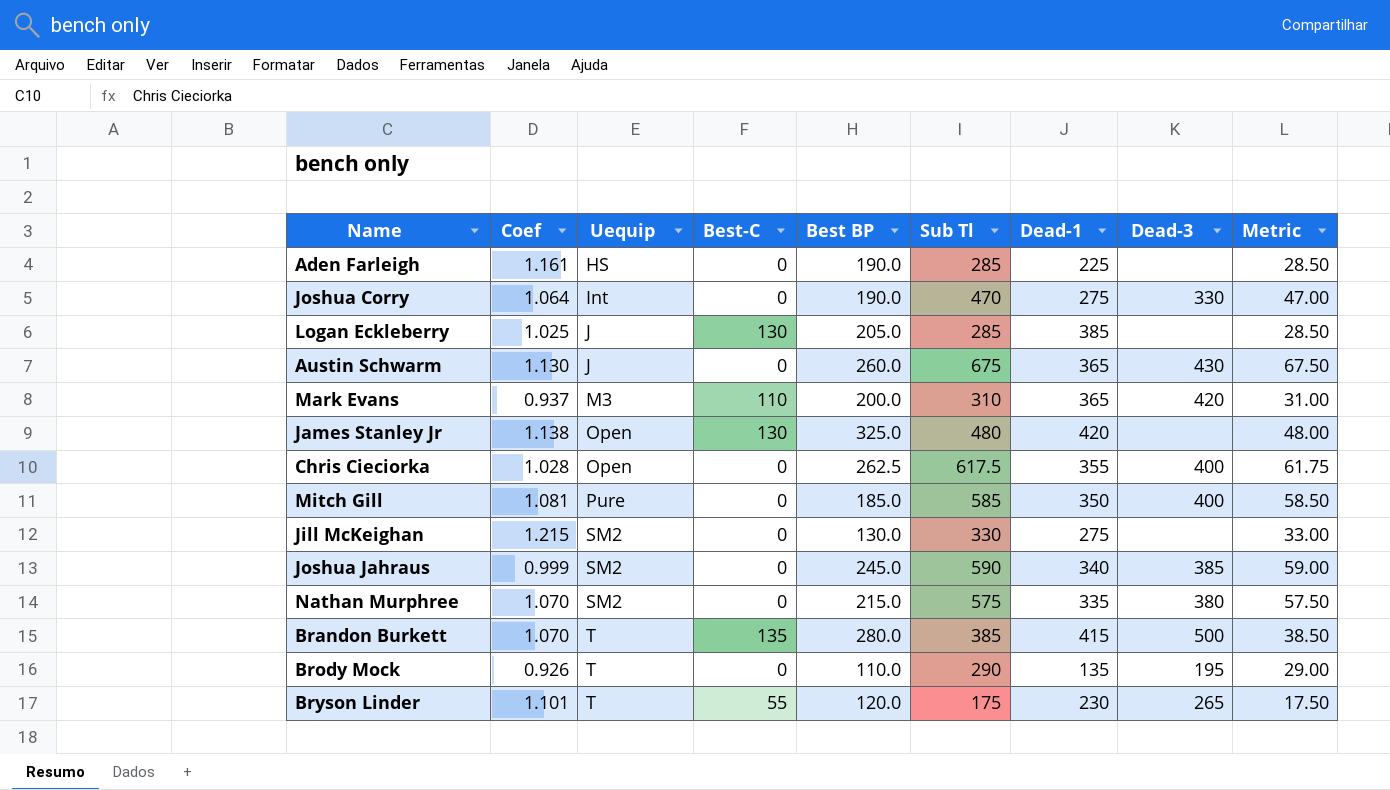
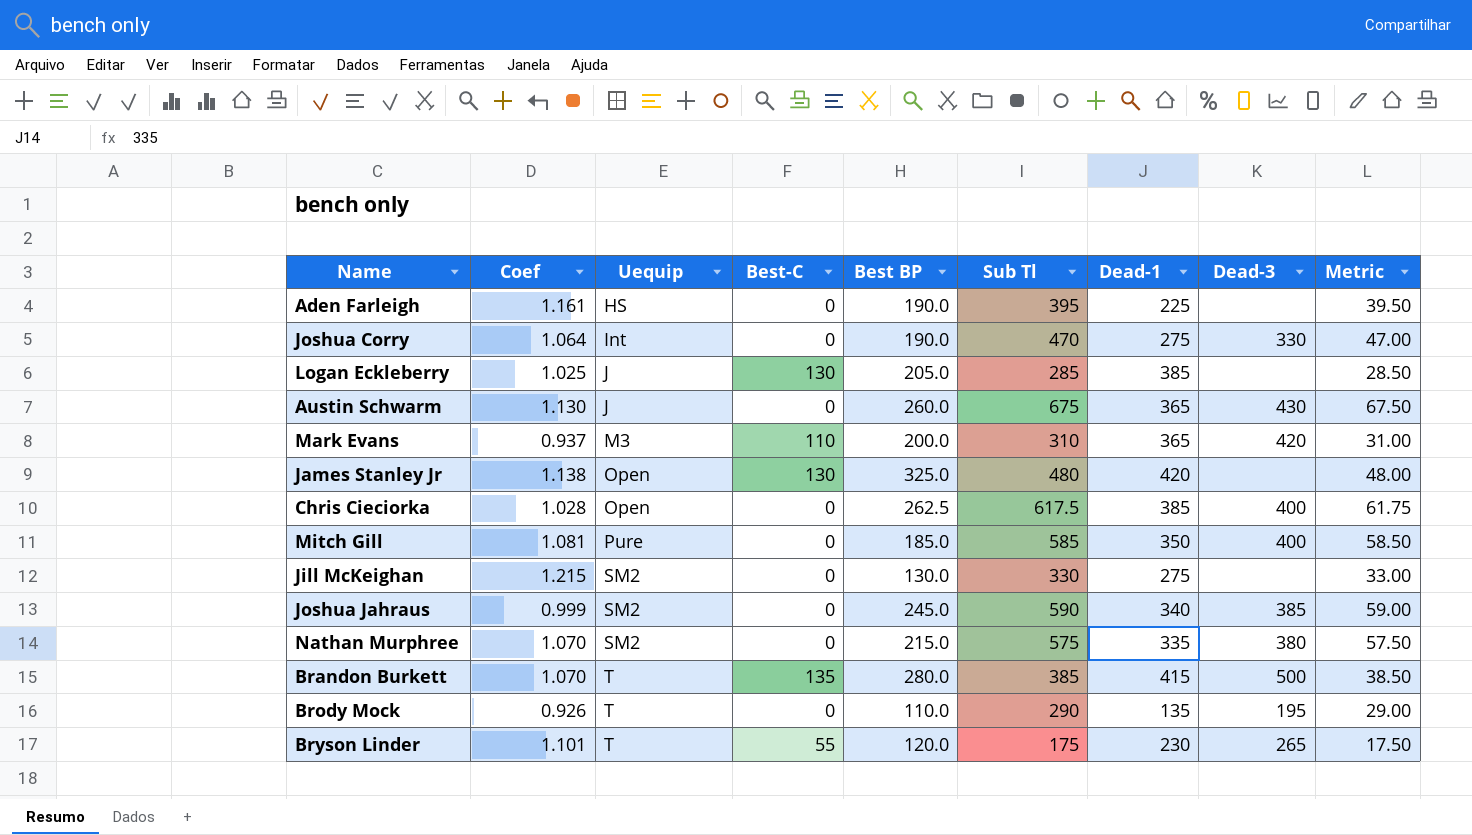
Aden Farleigh | Sub Tl: 285 -> 395
Aden Farleigh | Metric: 28.50 -> 39.50
Chris Cieciorka | Dead-1: 355 -> 385

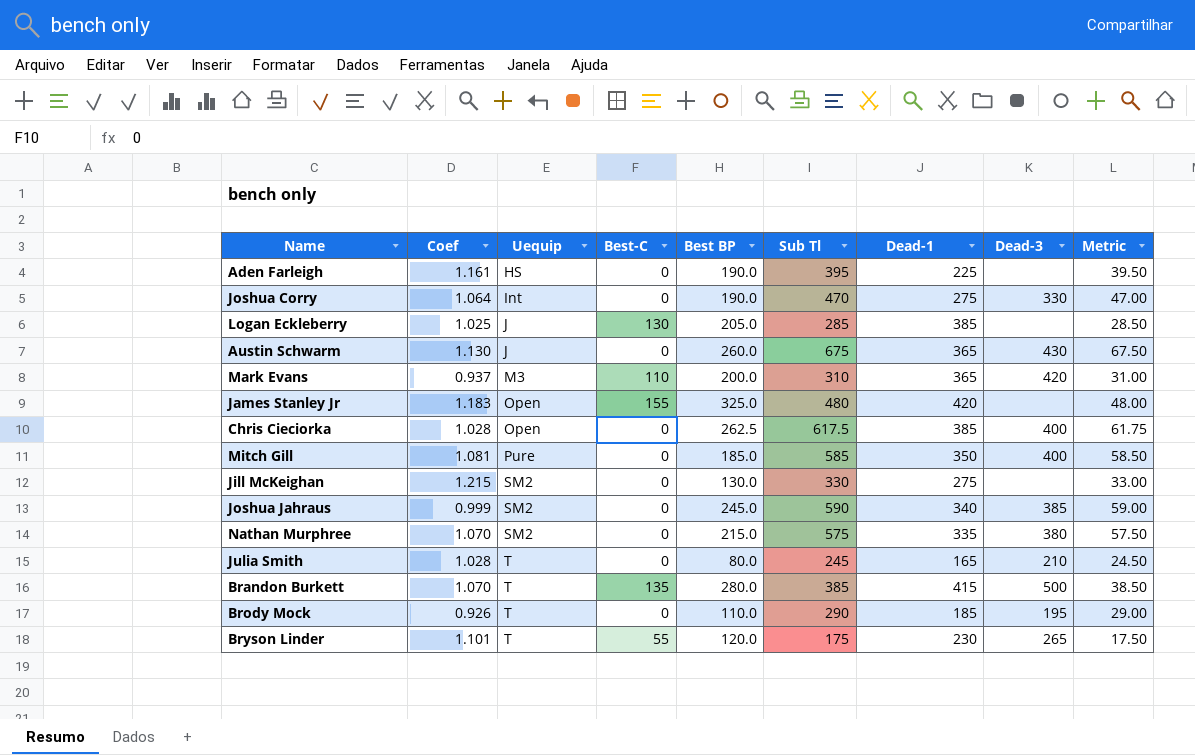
James Stanley Jr | Coef: 1.138 -> 1.183
James Stanley Jr | Best-C: 130 -> 155
row Julia Smith: none -> 1.028 | T | 0 | 80.0 | 245 | 165 | 210 | 24.50
Brody Mock | Dead-1: 135 -> 185

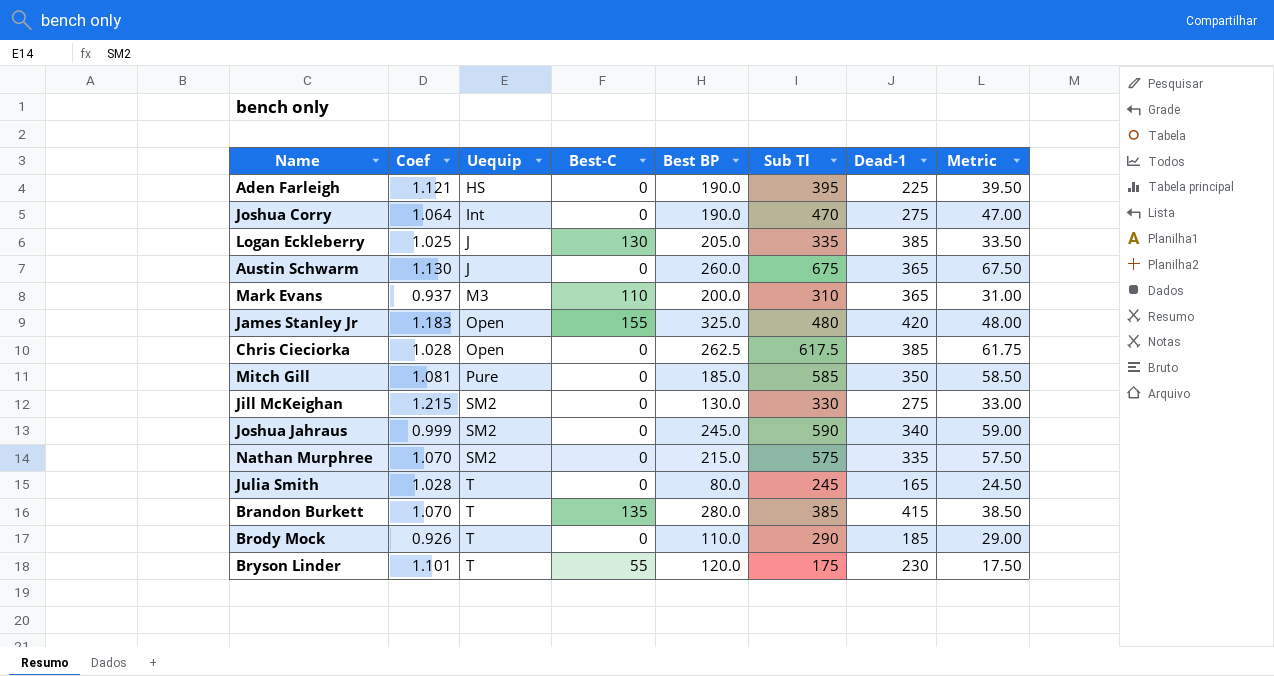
column Dead-3 | position: 8 -> none
Aden Farleigh | Coef: 1.161 -> 1.121
Logan Eckleberry | Sub Tl: 285 -> 335
Logan Eckleberry | Metric: 28.50 -> 33.50

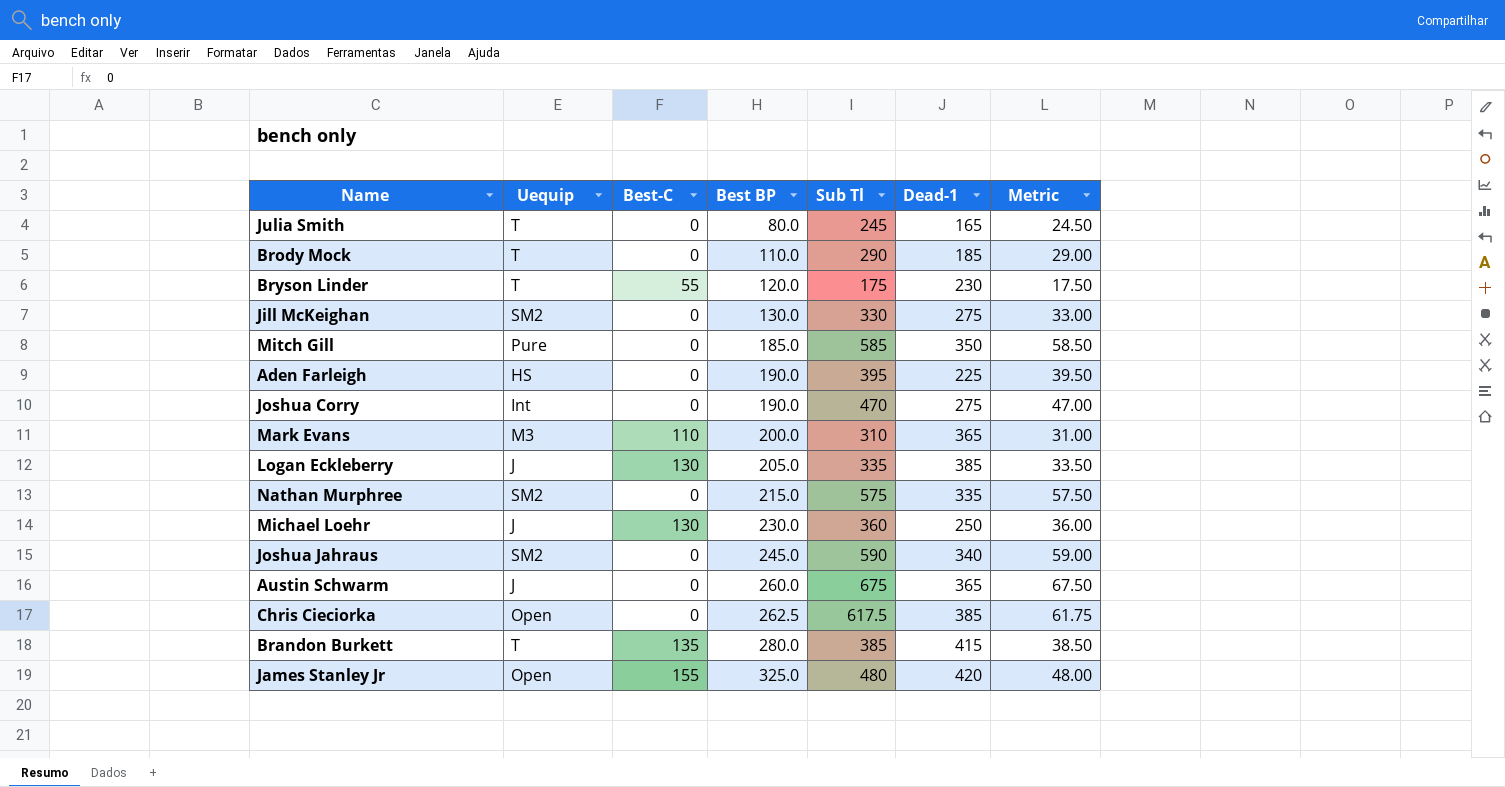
row order: Uequip ascending -> Best BP ascending
column Coef | position: 2 -> none
row Michael Loehr: none -> J | 130 | 230.0 | 360 | 250 | 36.00

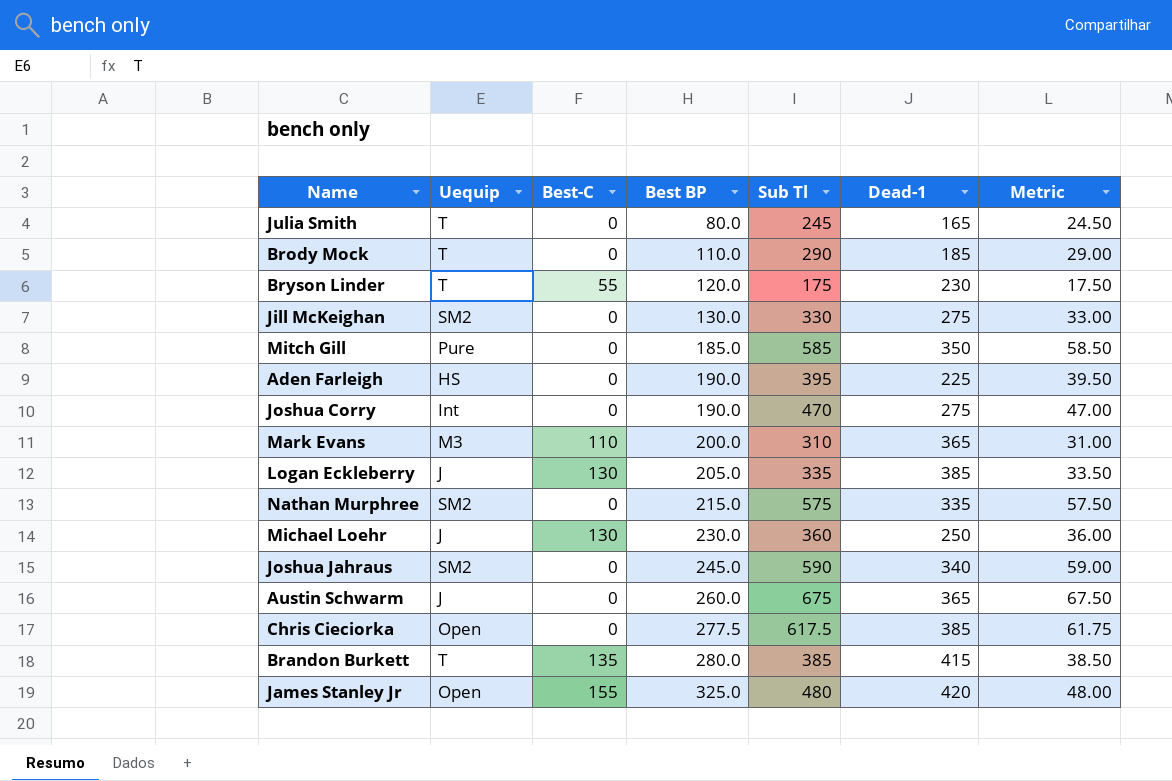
Chris Cieciorka | Best BP: 262.5 -> 277.5

